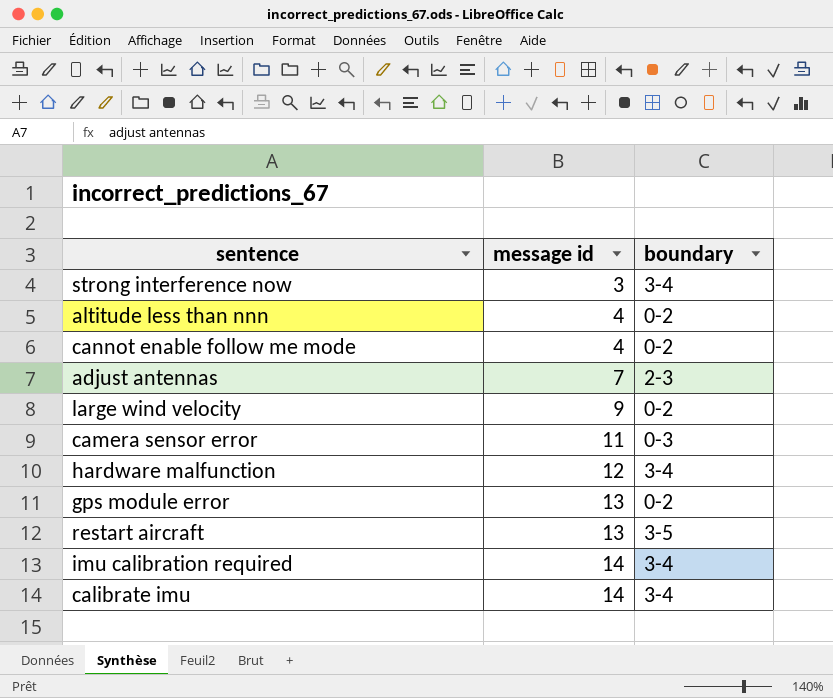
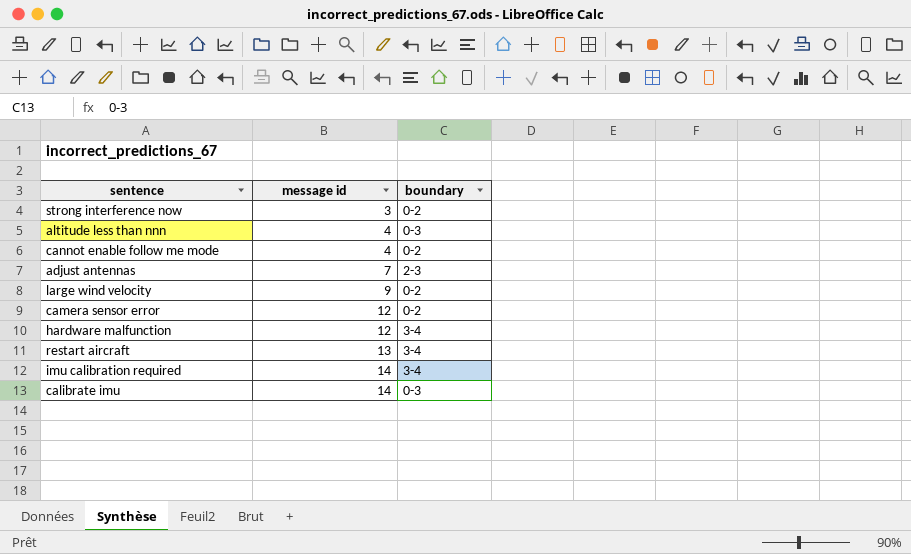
row gps module error: 13 | 0-2 -> none
strong interference now | boundary: 3-4 -> 0-2
altitude less than nnn | boundary: 0-2 -> 0-3
camera sensor error | message id: 11 -> 12
camera sensor error | boundary: 0-3 -> 0-2
restart aircraft | boundary: 3-5 -> 3-4
calibrate imu | boundary: 3-4 -> 0-3

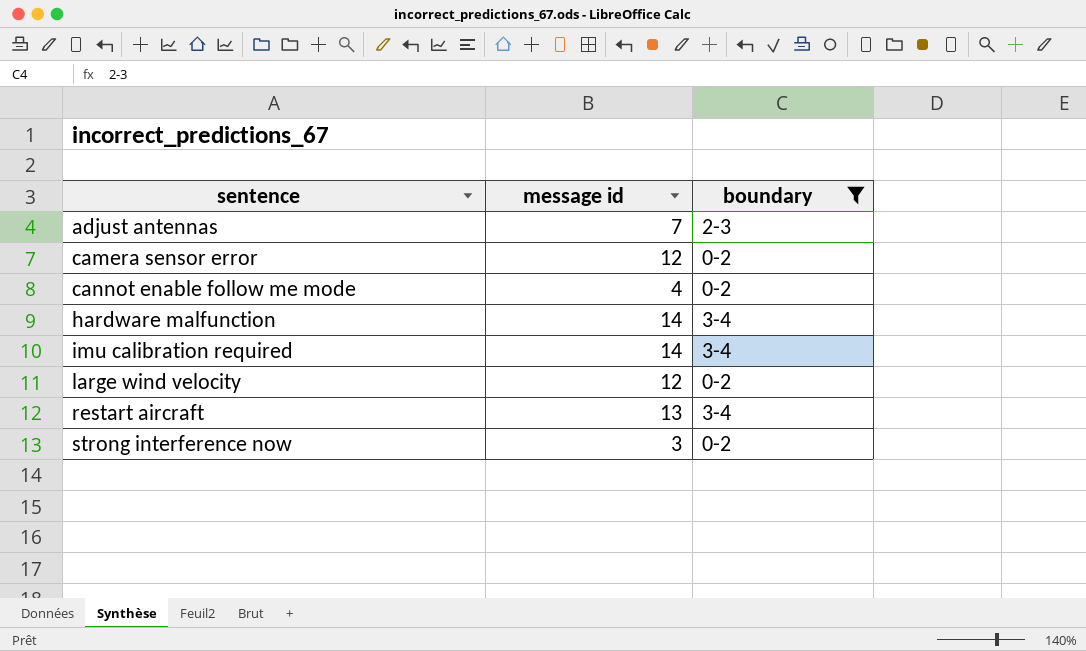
filter: none -> boundary != 0-3
row order: message id ascending -> sentence ascending
hardware malfunction | message id: 12 -> 14
large wind velocity | message id: 9 -> 12

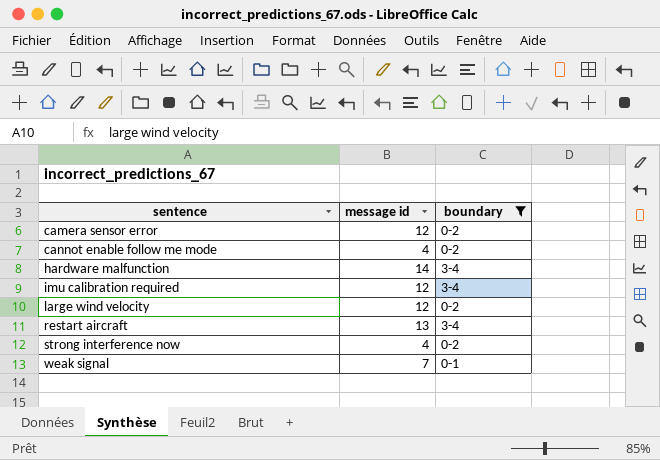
row adjust antennas: 7 | 2-3 -> none
imu calibration required | message id: 14 -> 12
strong interference now | message id: 3 -> 4
row weak signal: none -> 7 | 0-1

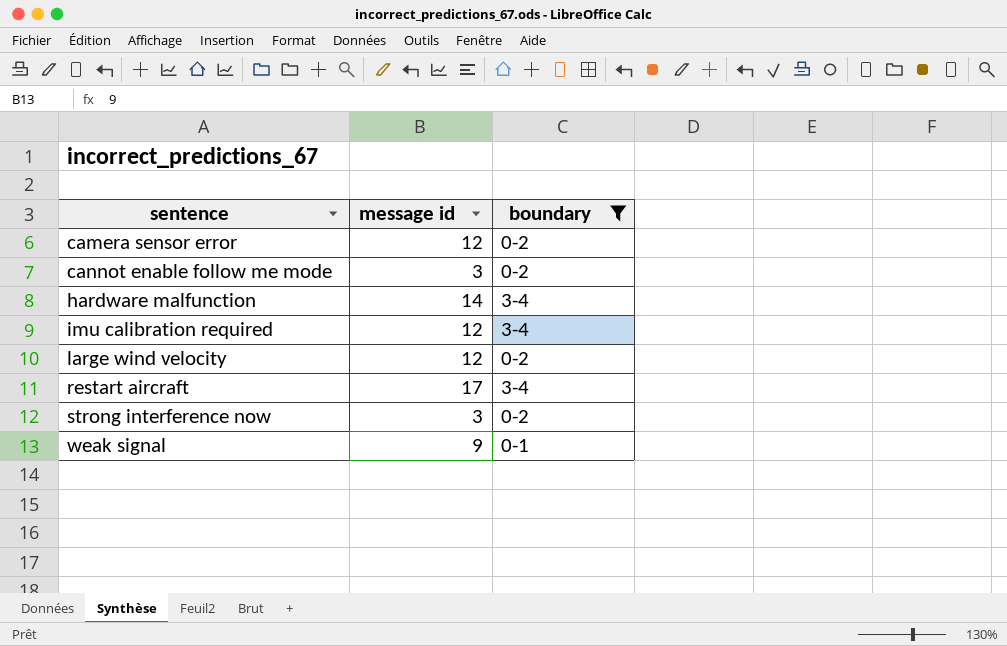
cannot enable follow me mode | message id: 4 -> 3
restart aircraft | message id: 13 -> 17
strong interference now | message id: 4 -> 3
weak signal | message id: 7 -> 9

